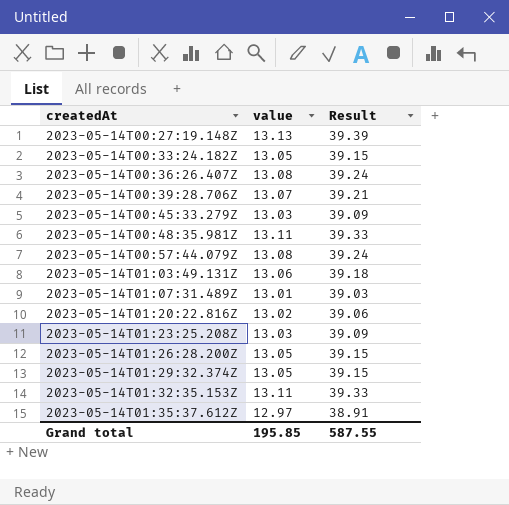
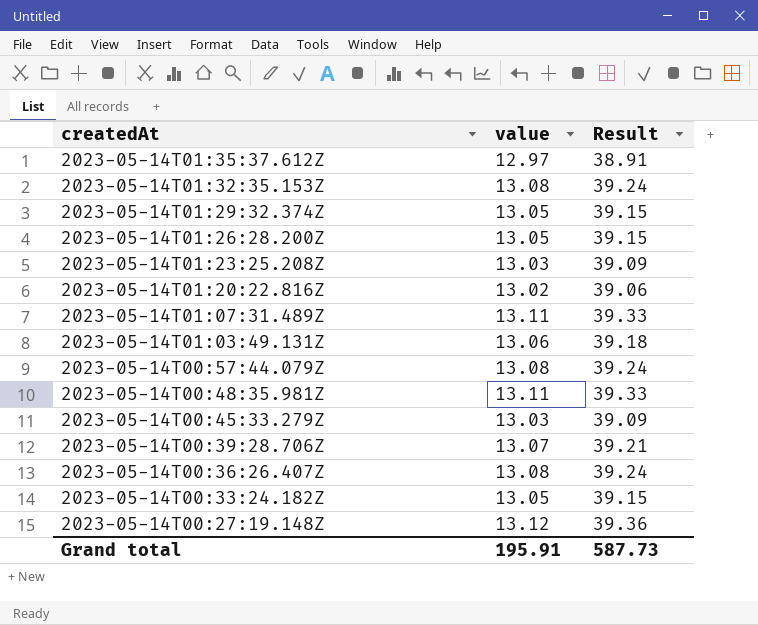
row order: createdAt ascending -> createdAt descending
2023-05-14T01:32:35.153Z | value: 13.11 -> 13.08
2023-05-14T01:32:35.153Z | Result: 39.33 -> 39.24
2023-05-14T01:07:31.489Z | value: 13.01 -> 13.11
2023-05-14T01:07:31.489Z | Result: 39.03 -> 39.33
2023-05-14T00:27:19.148Z | value: 13.13 -> 13.12
2023-05-14T00:27:19.148Z | Result: 39.39 -> 39.36
Grand total | value: 195.85 -> 195.91
Grand total | Result: 587.55 -> 587.73

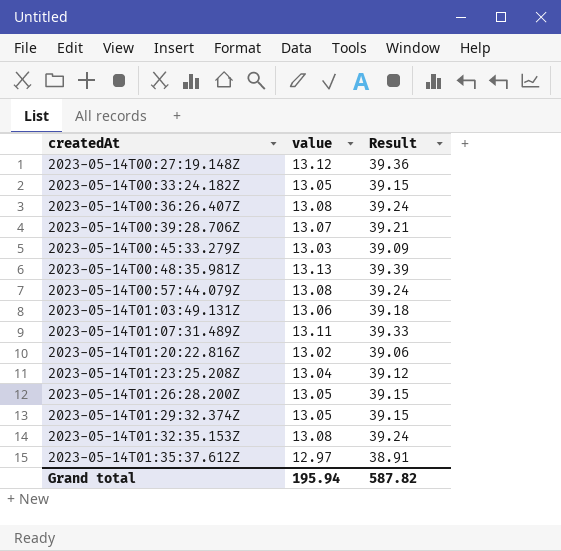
row order: createdAt descending -> createdAt ascending
2023-05-14T00:48:35.981Z | value: 13.11 -> 13.13
2023-05-14T00:48:35.981Z | Result: 39.33 -> 39.39
2023-05-14T01:23:25.208Z | value: 13.03 -> 13.04
2023-05-14T01:23:25.208Z | Result: 39.09 -> 39.12
Grand total | value: 195.91 -> 195.94
Grand total | Result: 587.73 -> 587.82

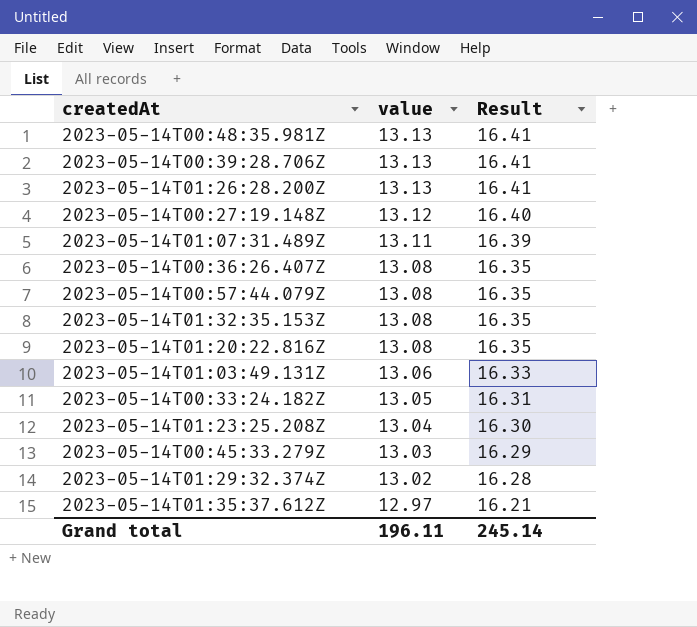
row order: createdAt ascending -> value descending
column Result | formula: [value] * 3 -> [value] * 1.25
2023-05-14T00:39:28.706Z | value: 13.07 -> 13.13
2023-05-14T01:26:28.200Z | value: 13.05 -> 13.13
2023-05-14T01:20:22.816Z | value: 13.02 -> 13.08
2023-05-14T01:29:32.374Z | value: 13.05 -> 13.02
Grand total | value: 195.94 -> 196.11
Grand total | Result: 587.82 -> 245.14

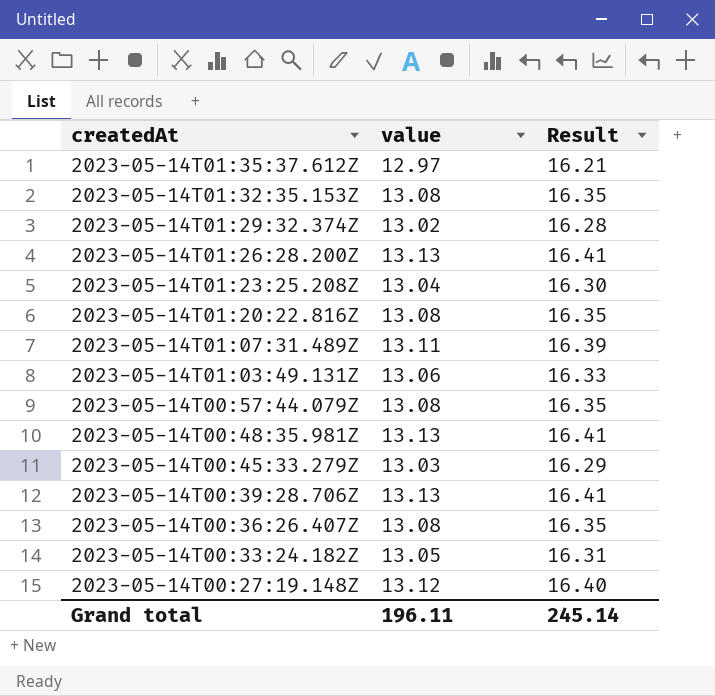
row order: value descending -> createdAt descending

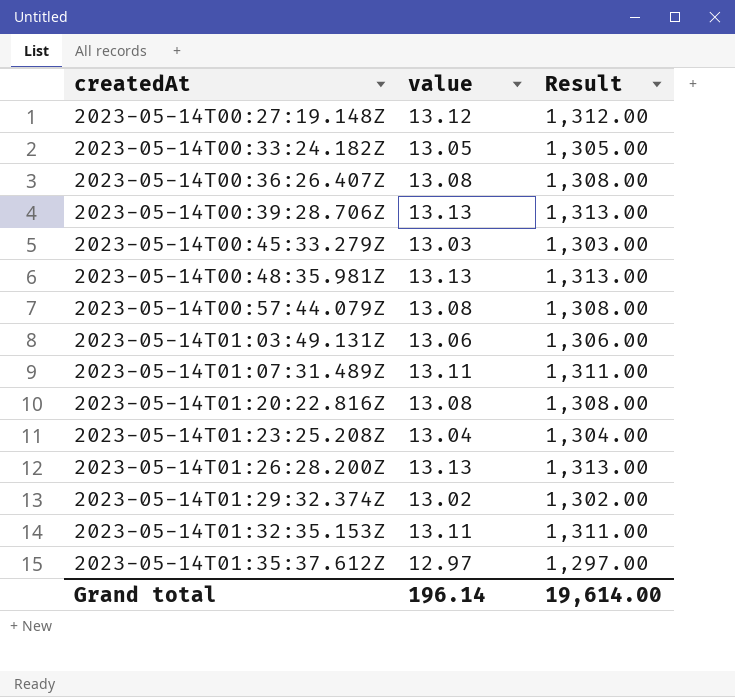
row order: createdAt descending -> createdAt ascending
column Result | formula: [value] * 1.25 -> [value] * 100
2023-05-14T01:32:35.153Z | value: 13.08 -> 13.11
Grand total | value: 196.11 -> 196.14
Grand total | Result: 245.14 -> 19,614.00

